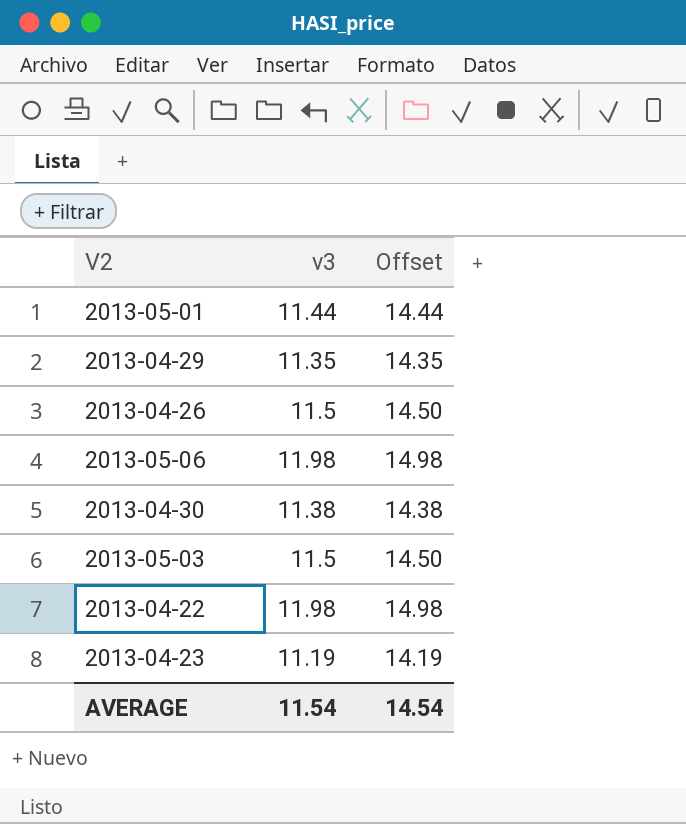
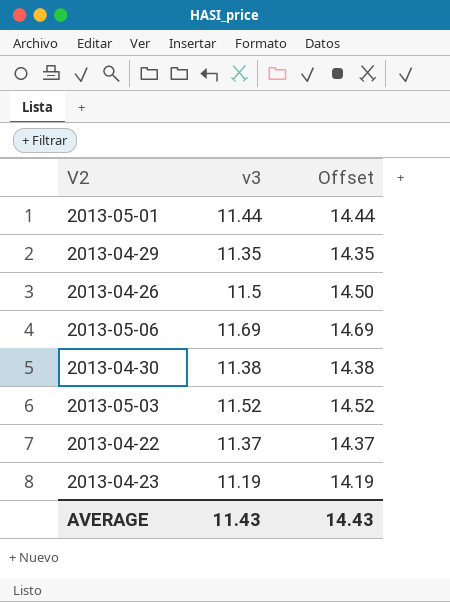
2013-05-06 | v3: 11.98 -> 11.69
2013-05-06 | Offset: 14.98 -> 14.69
2013-05-03 | v3: 11.5 -> 11.52
2013-05-03 | Offset: 14.50 -> 14.52
2013-04-22 | v3: 11.98 -> 11.37
2013-04-22 | Offset: 14.98 -> 14.37
AVERAGE | v3: 11.54 -> 11.43
AVERAGE | Offset: 14.54 -> 14.43

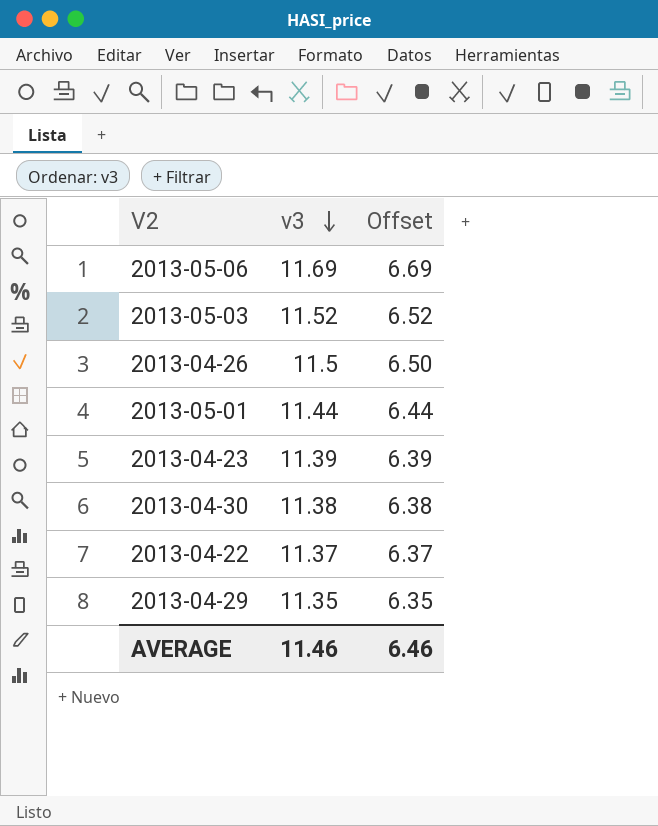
row order: none -> v3 descending
column Offset | formula: [v3] + 3 -> [v3] - 5
2013-04-23 | v3: 11.19 -> 11.39
AVERAGE | v3: 11.43 -> 11.46
AVERAGE | Offset: 14.43 -> 6.46

